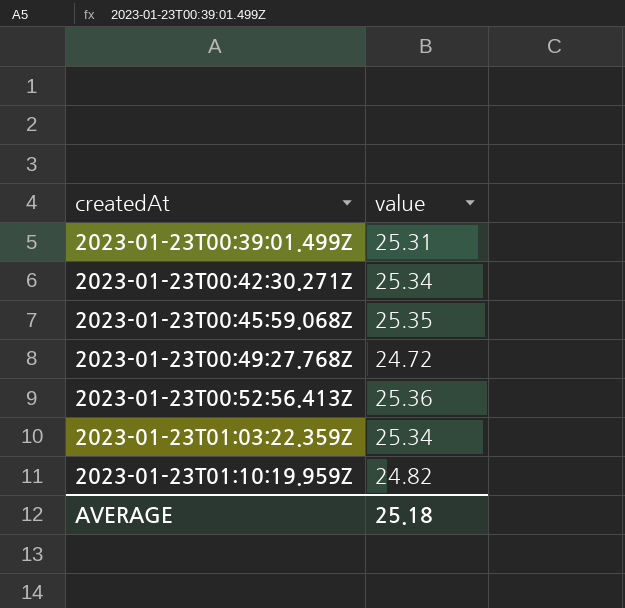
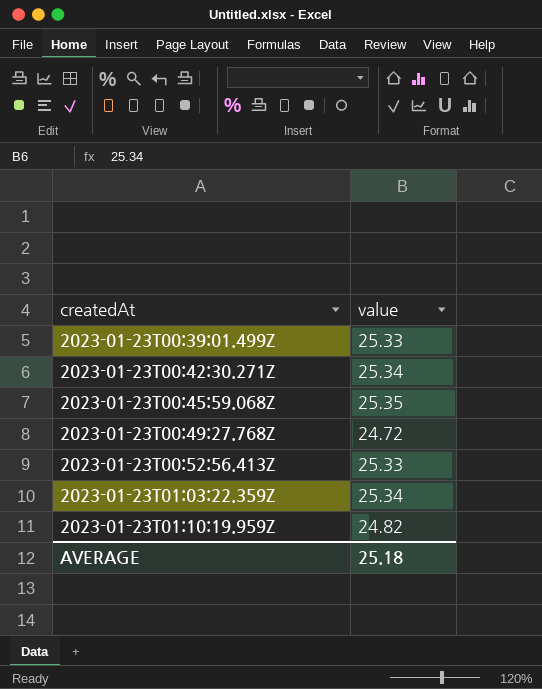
2023-01-23T00:39:01.499Z | value: 25.31 -> 25.33
2023-01-23T00:52:56.413Z | value: 25.36 -> 25.33

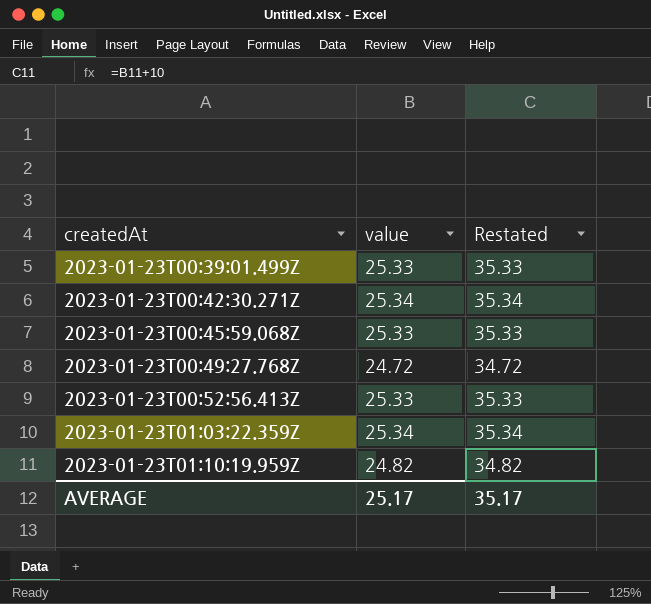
column Restated | formula: none -> [value] + 10
2023-01-23T00:45:59.068Z | value: 25.35 -> 25.33
AVERAGE | value: 25.18 -> 25.17

